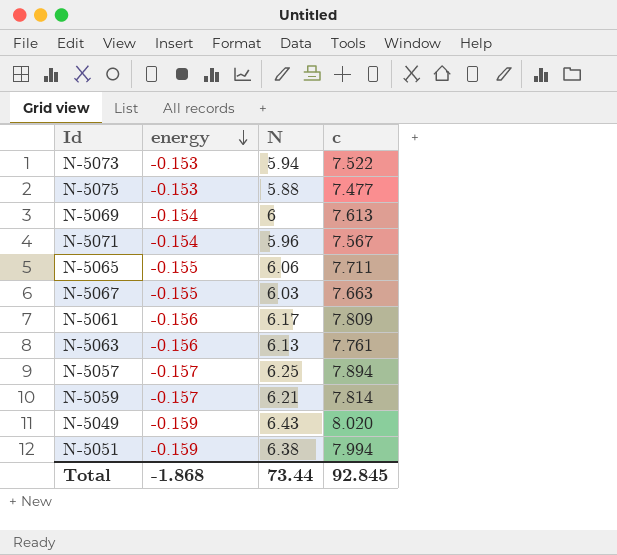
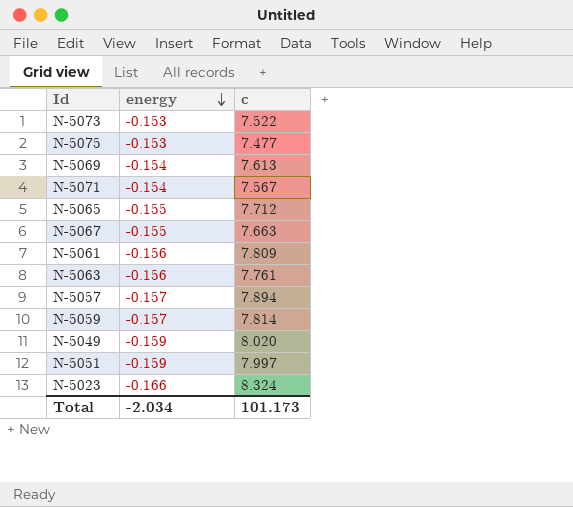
column N | position: 3 -> none
N-5065 | c: 7.711 -> 7.712
N-5051 | c: 7.994 -> 7.997
row N-5023: none -> -0.166 | 8.324
Total | energy: -1.868 -> -2.034
Total | c: 92.845 -> 101.173

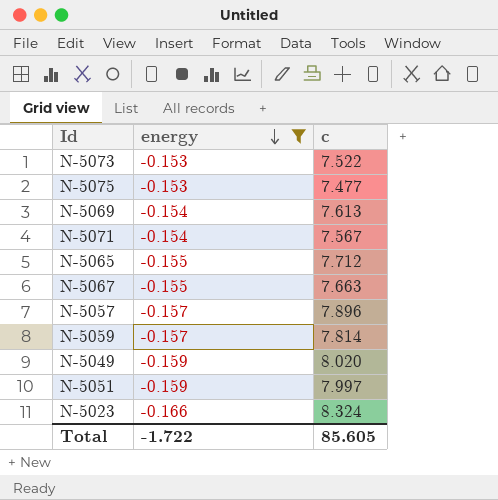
filter: none -> energy != -0.156
N-5057 | c: 7.894 -> 7.896
Total | energy: -2.034 -> -1.722
Total | c: 101.173 -> 85.605

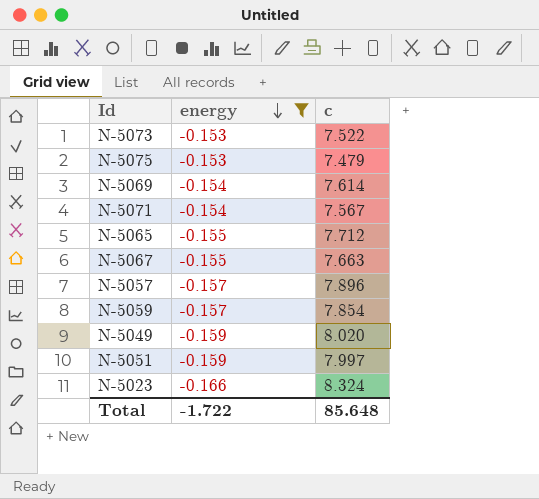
N-5075 | c: 7.477 -> 7.479
N-5069 | c: 7.613 -> 7.614
N-5059 | c: 7.814 -> 7.854
Total | c: 85.605 -> 85.648

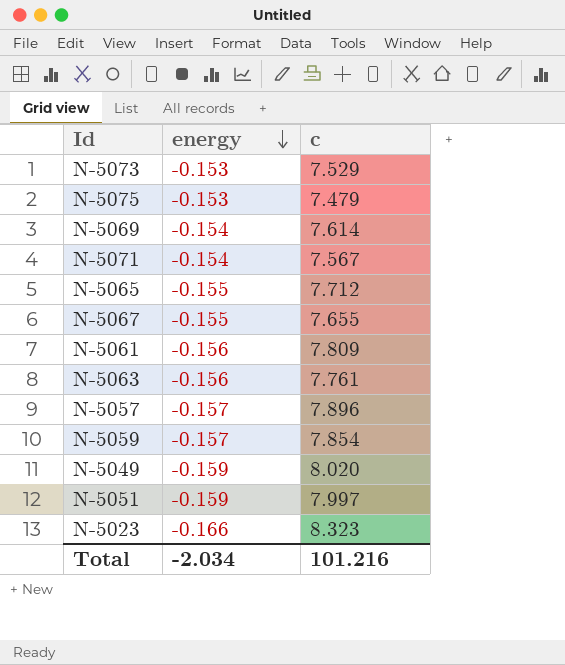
filter: energy != -0.156 -> none
N-5073 | c: 7.522 -> 7.529
N-5067 | c: 7.663 -> 7.655
N-5023 | c: 8.324 -> 8.323
Total | energy: -1.722 -> -2.034
Total | c: 85.648 -> 101.216

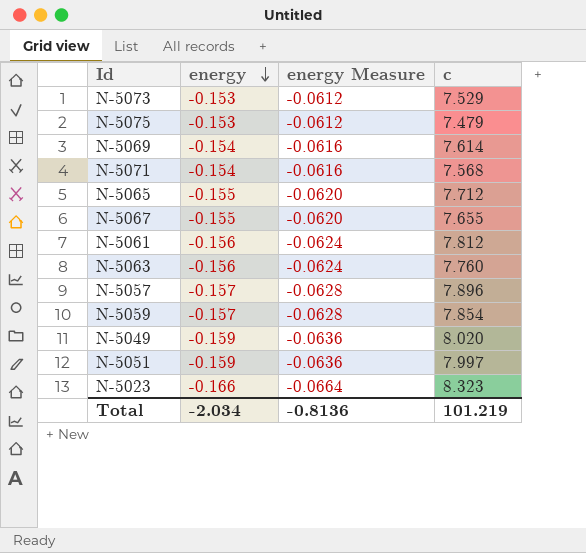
column energy Measure | formula: none -> [energy] * 0.4
N-5071 | c: 7.567 -> 7.568
N-5061 | c: 7.809 -> 7.812
N-5063 | c: 7.761 -> 7.760
Total | c: 101.216 -> 101.219

